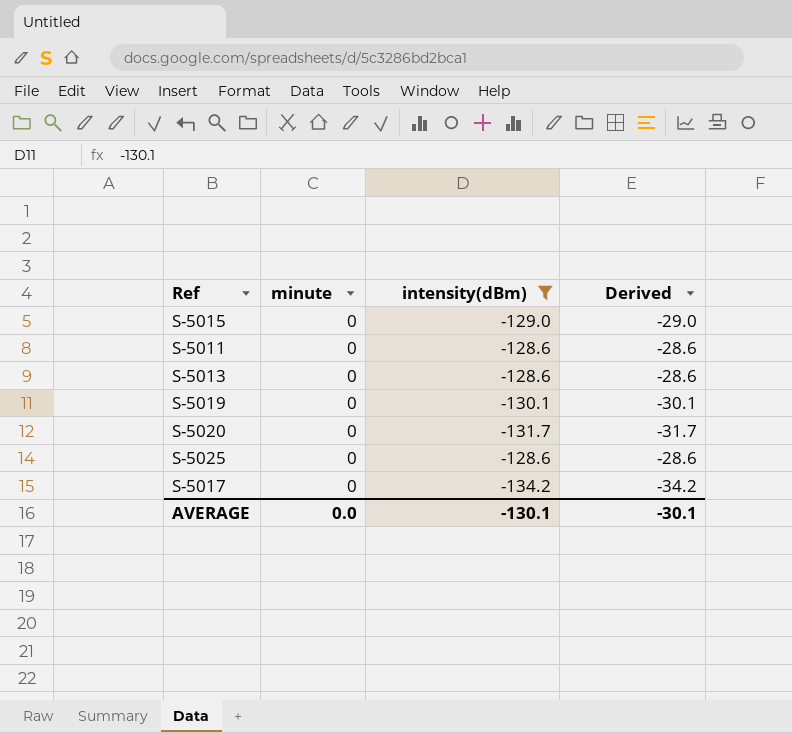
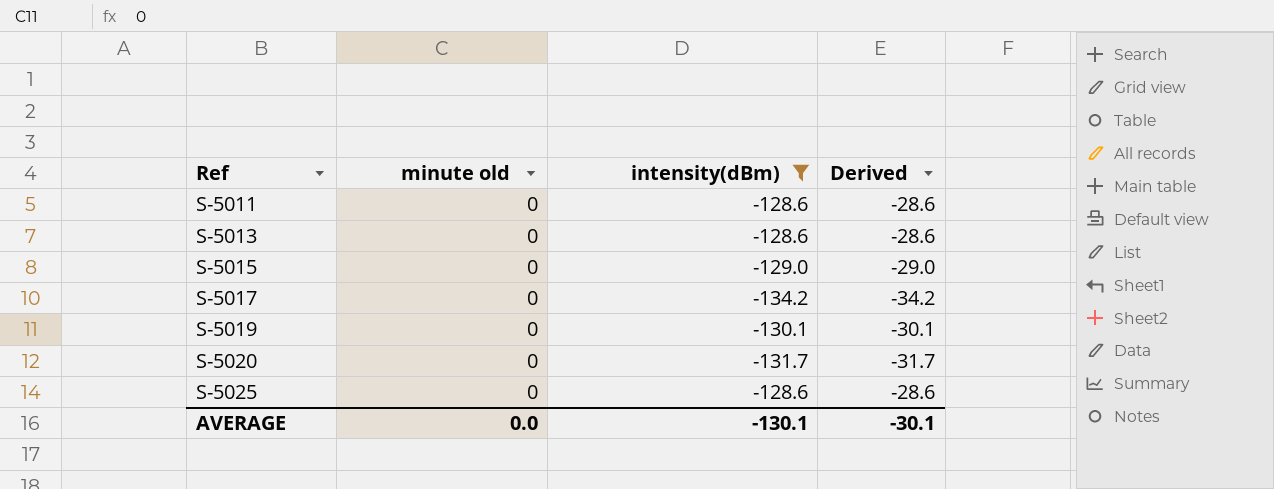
row order: none -> Ref ascending
column name: minute -> minute old

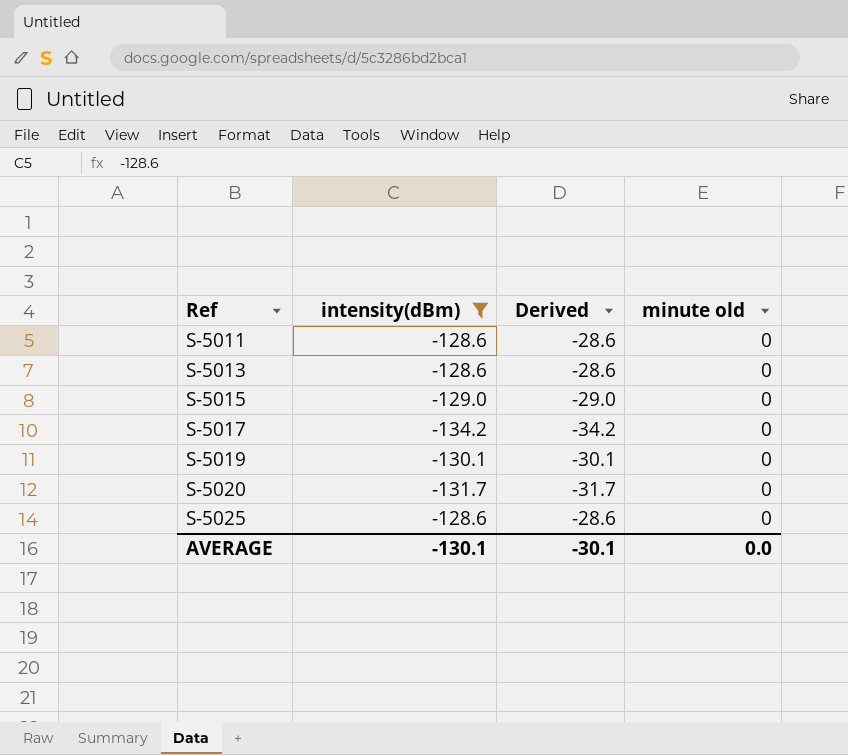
column minute old | position: 2 -> 4

